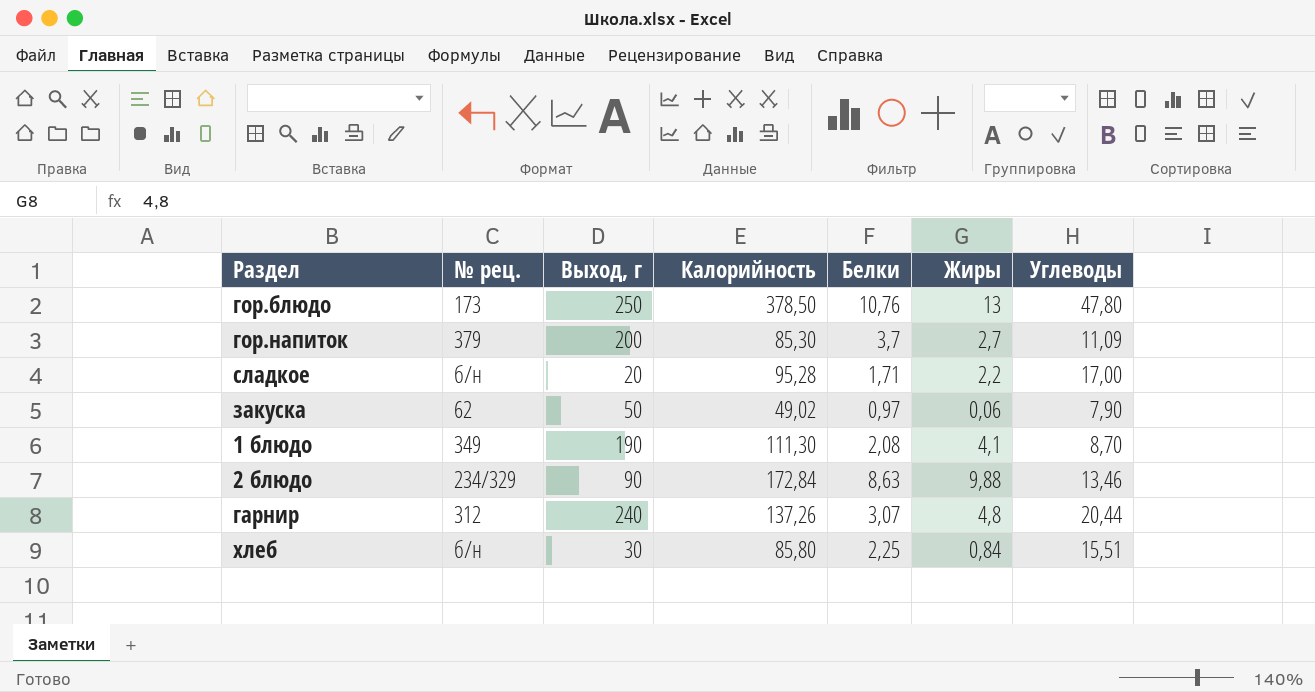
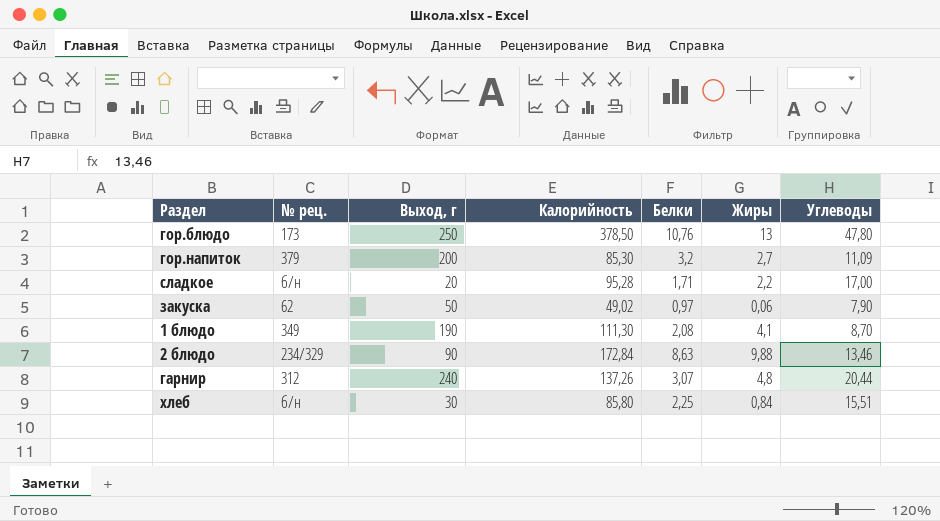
гор.напиток | Белки: 3,7 -> 3,2

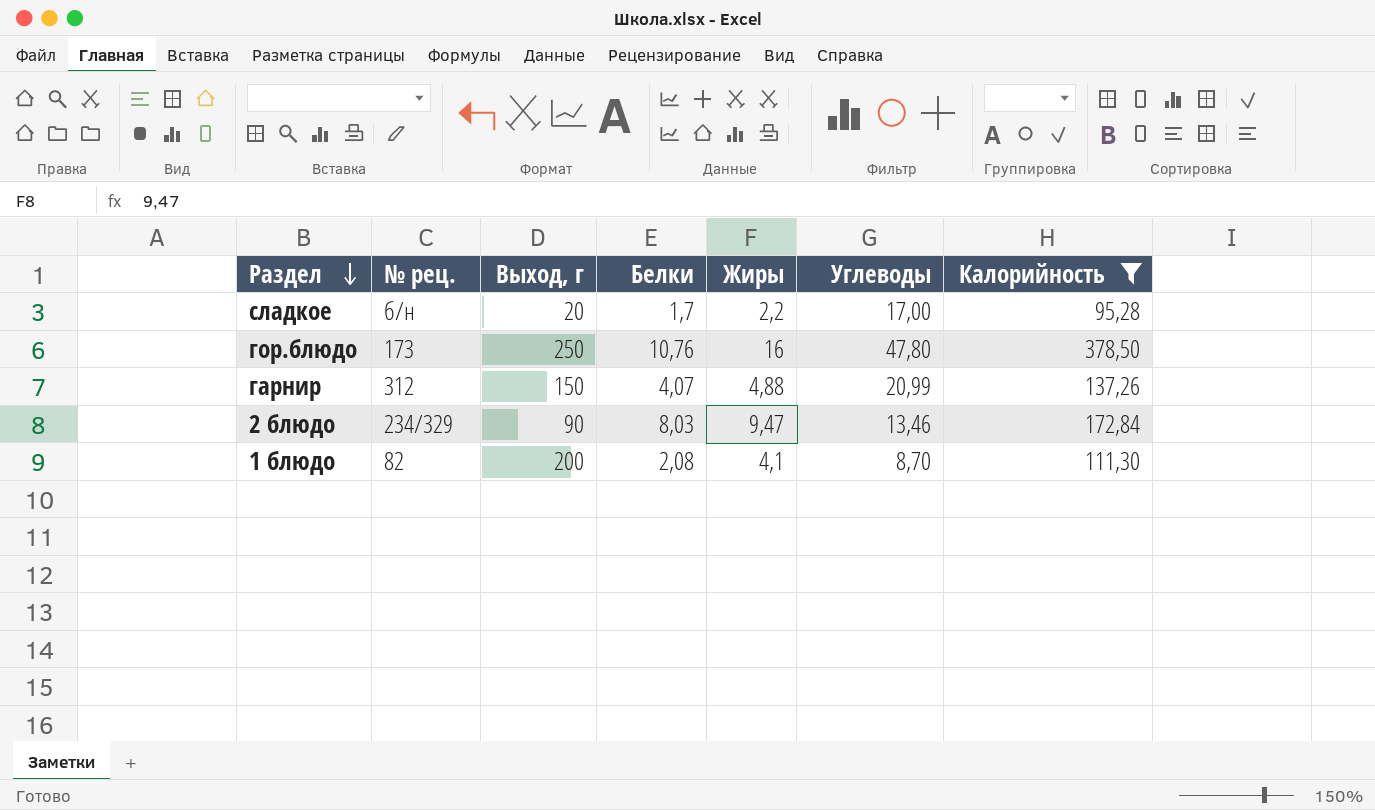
filter: none -> Калорийность >= 95,28
row order: none -> Раздел descending
column Калорийность | position: 4 -> 7
сладкое | Белки: 1,71 -> 1,7
гор.блюдо | Жиры: 13 -> 16
гарнир | Выход, г: 240 -> 150
гарнир | Белки: 3,07 -> 4,07
гарнир | Жиры: 4,8 -> 4,88
гарнир | Углеводы: 20,44 -> 20,99
2 блюдо | Белки: 8,63 -> 8,03
2 блюдо | Жиры: 9,88 -> 9,47
1 блюдо | № рец.: 349 -> 82
1 блюдо | Выход, г: 190 -> 200

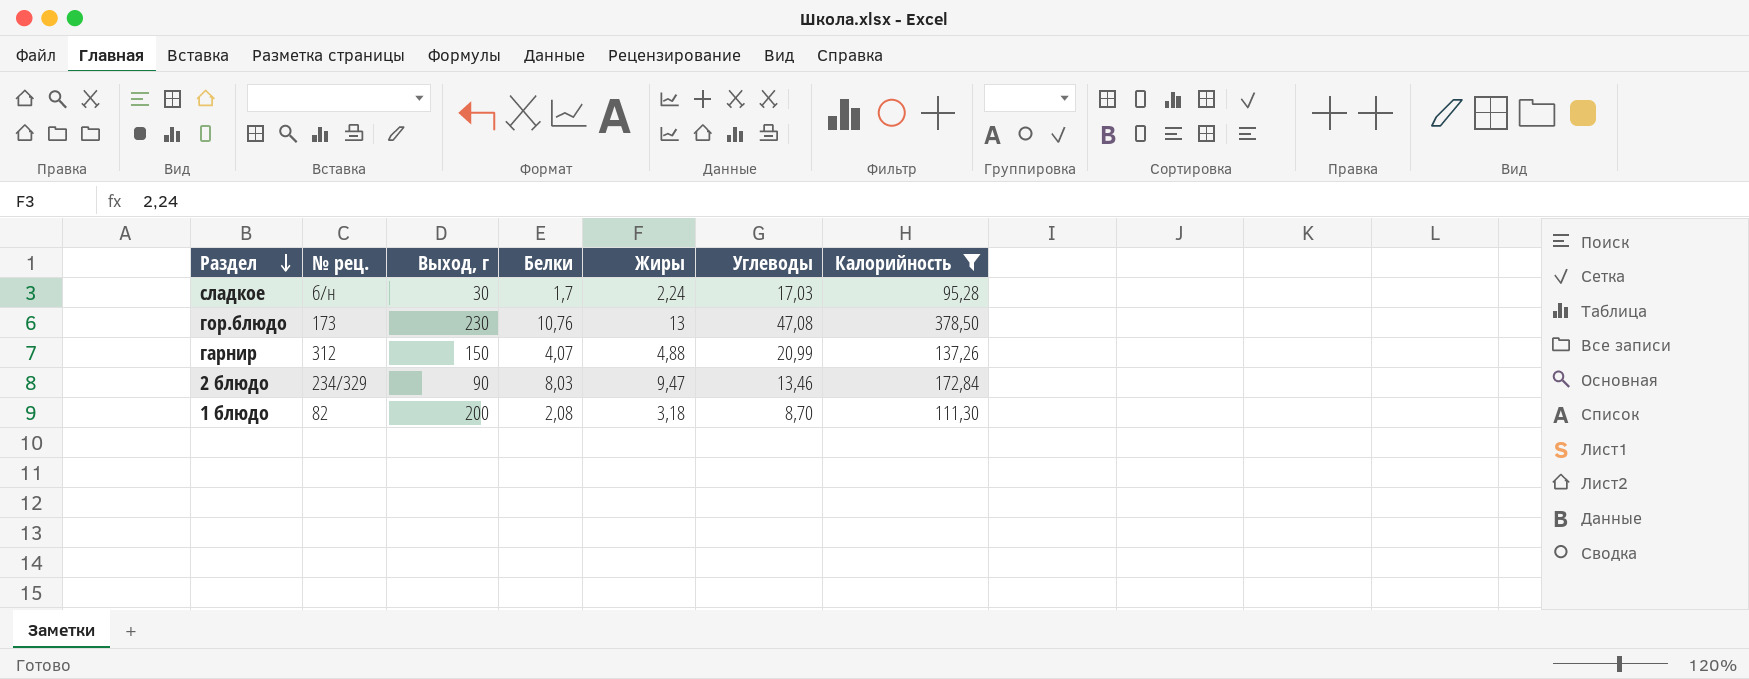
сладкое | Выход, г: 20 -> 30
сладкое | Жиры: 2,2 -> 2,24
сладкое | Углеводы: 17,00 -> 17,03
гор.блюдо | Выход, г: 250 -> 230
гор.блюдо | Жиры: 16 -> 13
гор.блюдо | Углеводы: 47,80 -> 47,08
1 блюдо | Жиры: 4,1 -> 3,18

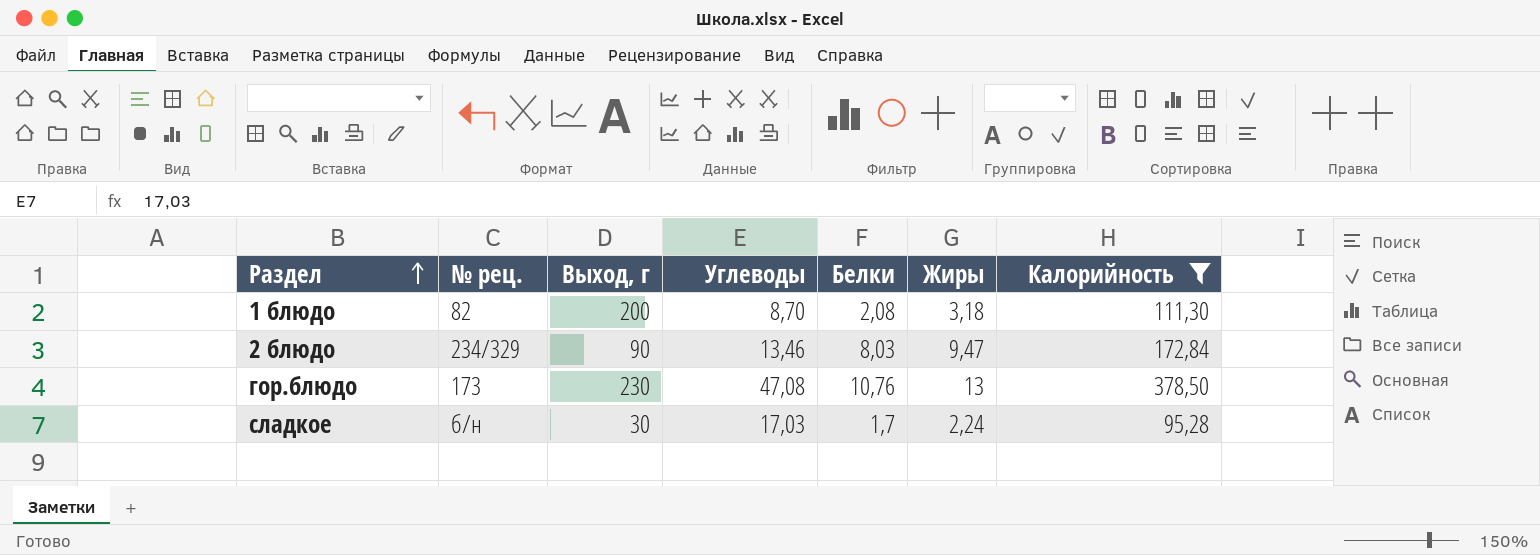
row order: Раздел descending -> Раздел ascending
column Углеводы | position: 6 -> 4
row гарнир: 312 | 150 | 4,07 | 4,88 | 20,99 | 137,26 -> none

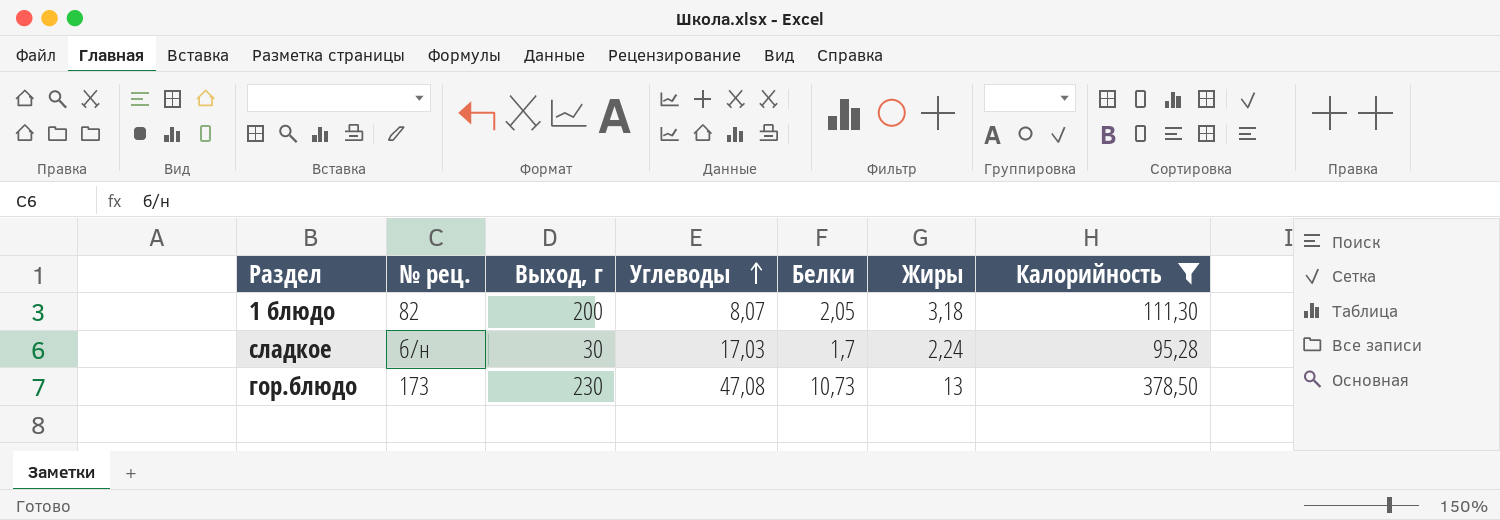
row order: Раздел ascending -> Углеводы ascending
row 2 блюдо: 234/329 | 90 | 13,46 | 8,03 | 9,47 | 172,84 -> none
1 блюдо | Углеводы: 8,70 -> 8,07
1 блюдо | Белки: 2,08 -> 2,05
гор.блюдо | Белки: 10,76 -> 10,73

